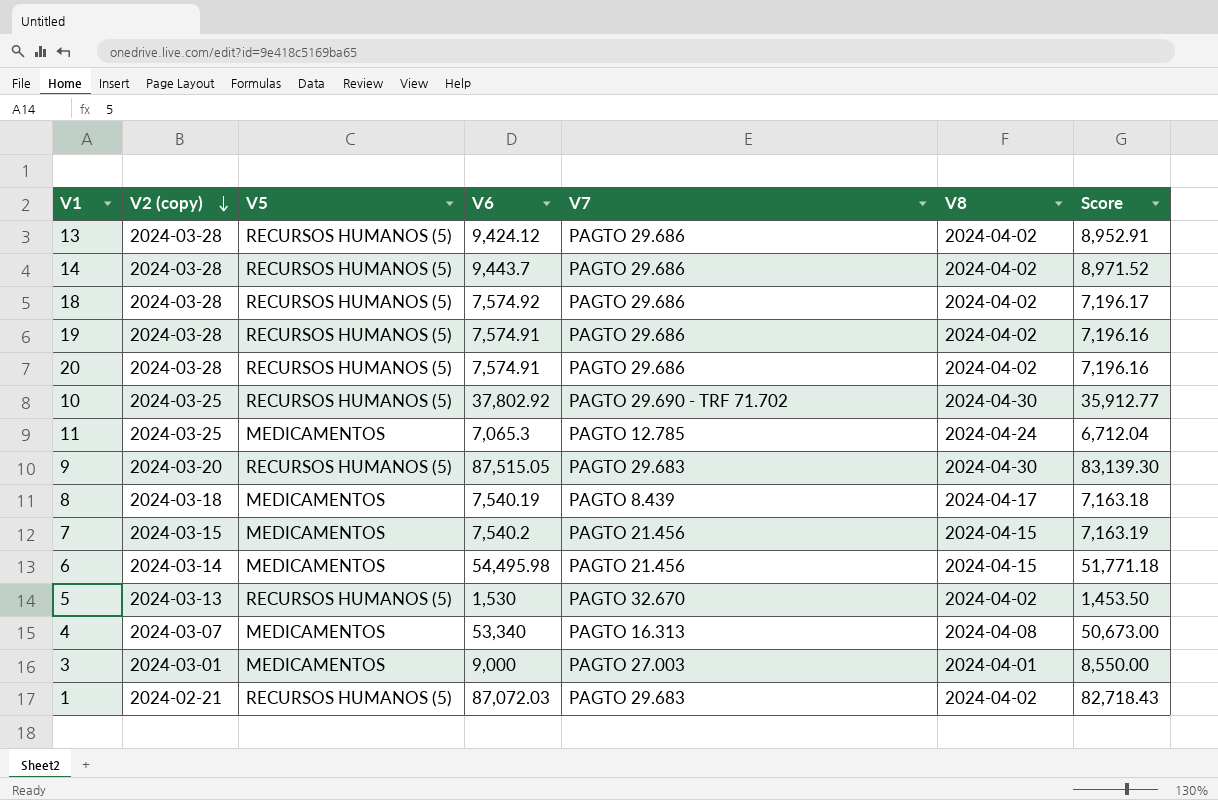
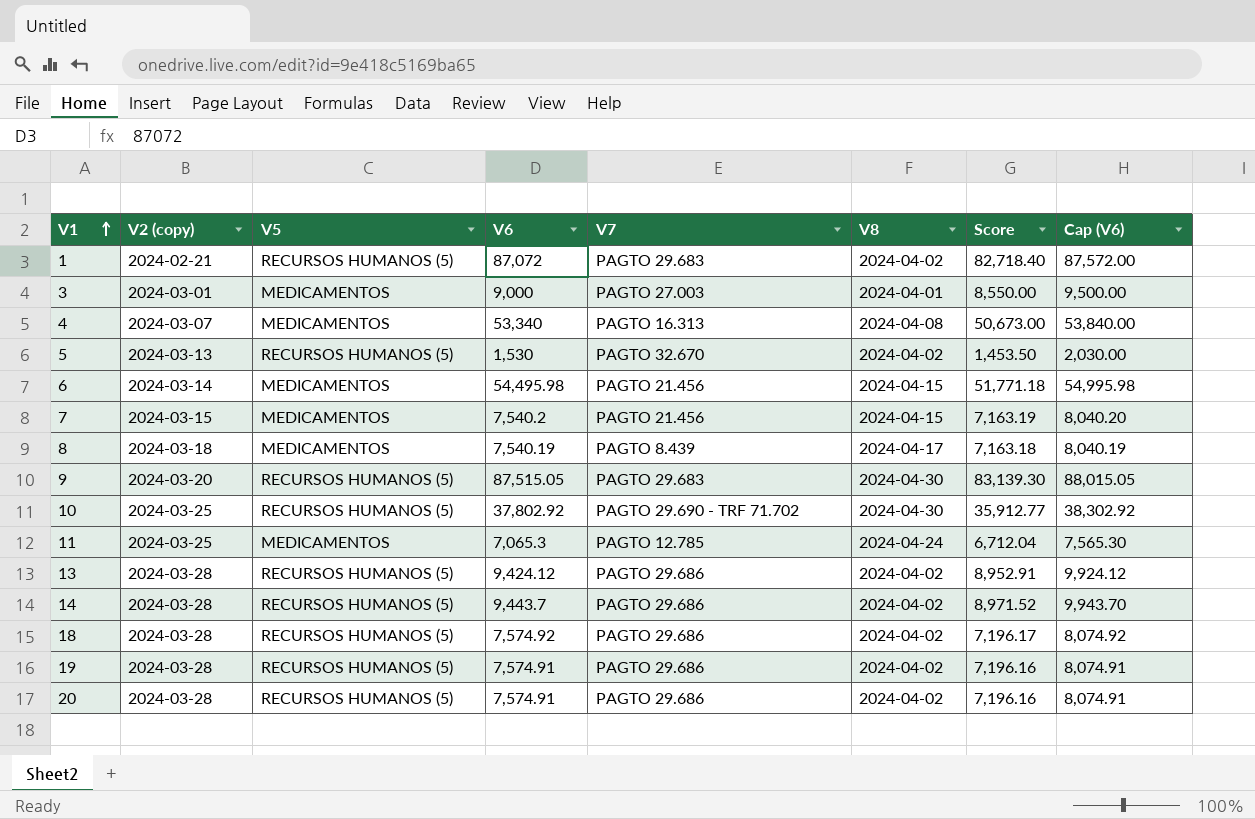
row order: V2 (copy) descending -> V1 ascending
column Cap (V6) | formula: none -> [V6] + 500
1 | V6: 87,072.03 -> 87,072
1 | Score: 82,718.43 -> 82,718.40

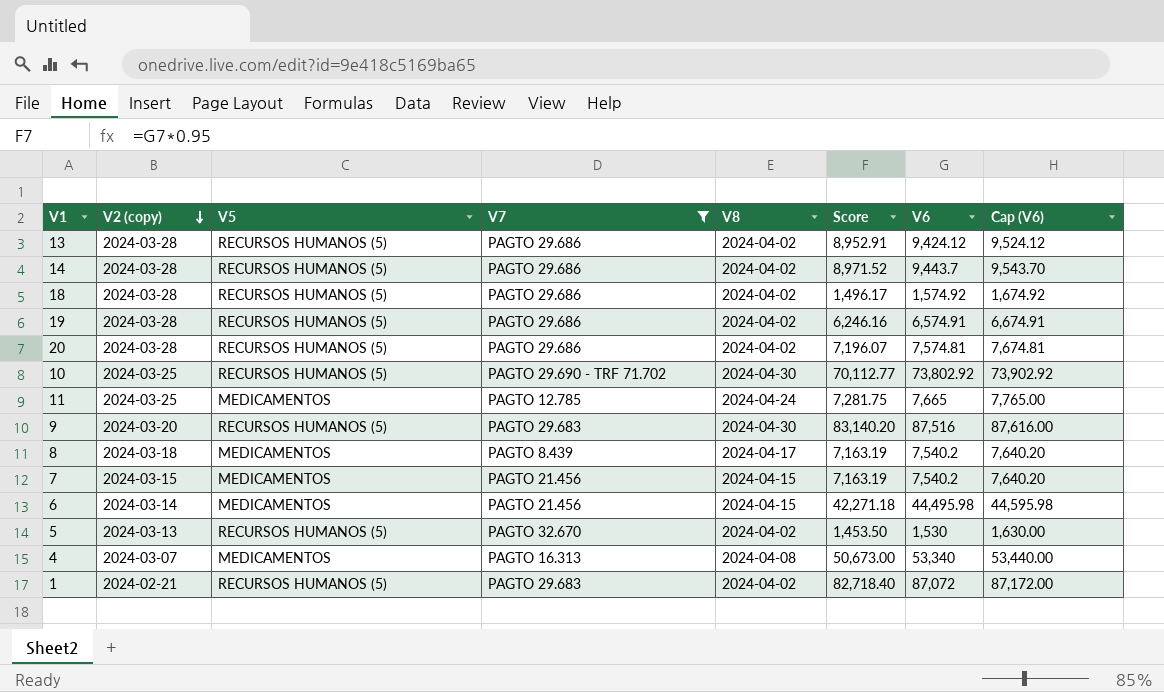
filter: none -> V7 != PAGTO 27.003
row order: V1 ascending -> V2 (copy) descending
column V6 | position: 4 -> 7
column Cap (V6) | formula: [V6] + 500 -> [V6] + 100
18 | Score: 7,196.17 -> 1,496.17
18 | V6: 7,574.92 -> 1,574.92
19 | Score: 7,196.16 -> 6,246.16
19 | V6: 7,574.91 -> 6,574.91
20 | Score: 7,196.16 -> 7,196.07
20 | V6: 7,574.91 -> 7,574.81
10 | Score: 35,912.77 -> 70,112.77
10 | V6: 37,802.92 -> 73,802.92
11 | Score: 6,712.04 -> 7,281.75
11 | V6: 7,065.3 -> 7,665
9 | Score: 83,139.30 -> 83,140.20
9 | V6: 87,515.05 -> 87,516
8 | Score: 7,163.18 -> 7,163.19
8 | V6: 7,540.19 -> 7,540.2
6 | Score: 51,771.18 -> 42,271.18
6 | V6: 54,495.98 -> 44,495.98

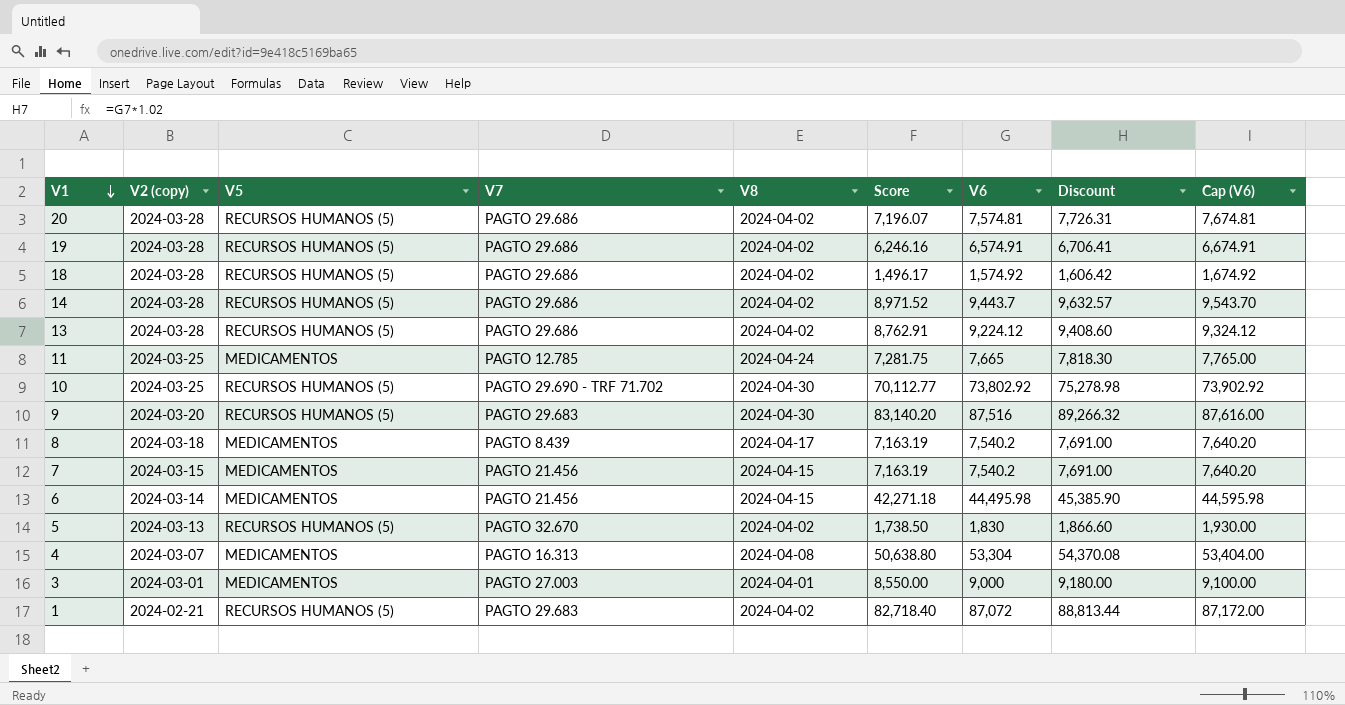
filter: V7 != PAGTO 27.003 -> none
row order: V2 (copy) descending -> V1 descending
column Discount | formula: none -> [V6] * 1.02
13 | Score: 8,952.91 -> 8,762.91
13 | V6: 9,424.12 -> 9,224.12
13 | Cap (V6): 9,524.12 -> 9,324.12
5 | Score: 1,453.50 -> 1,738.50
5 | V6: 1,530 -> 1,830
5 | Cap (V6): 1,630.00 -> 1,930.00
4 | Score: 50,673.00 -> 50,638.80
4 | V6: 53,340 -> 53,304
4 | Cap (V6): 53,440.00 -> 53,404.00

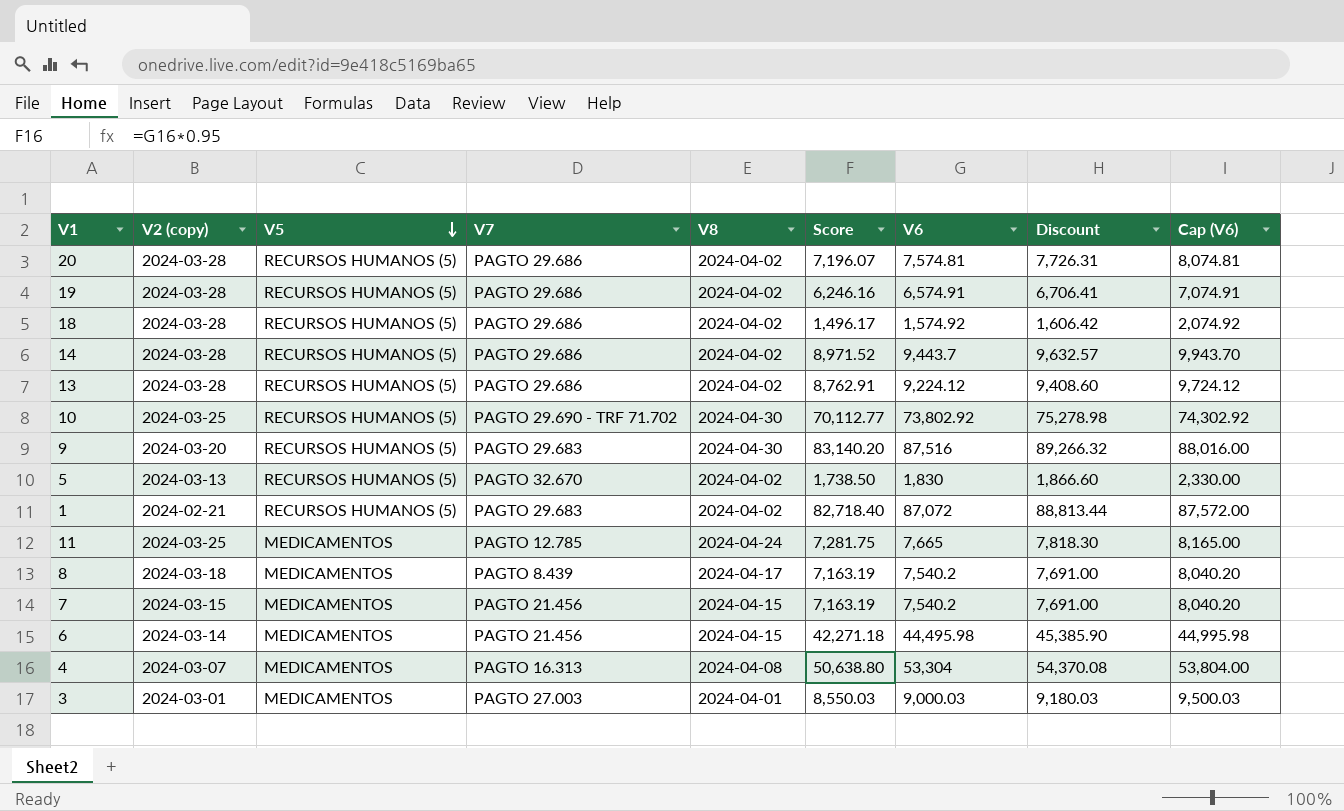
row order: V1 descending -> V5 descending
column Cap (V6) | formula: [V6] + 100 -> [V6] + 500
3 | Score: 8,550.00 -> 8,550.03
3 | V6: 9,000 -> 9,000.03
3 | Discount: 9,180.00 -> 9,180.03

